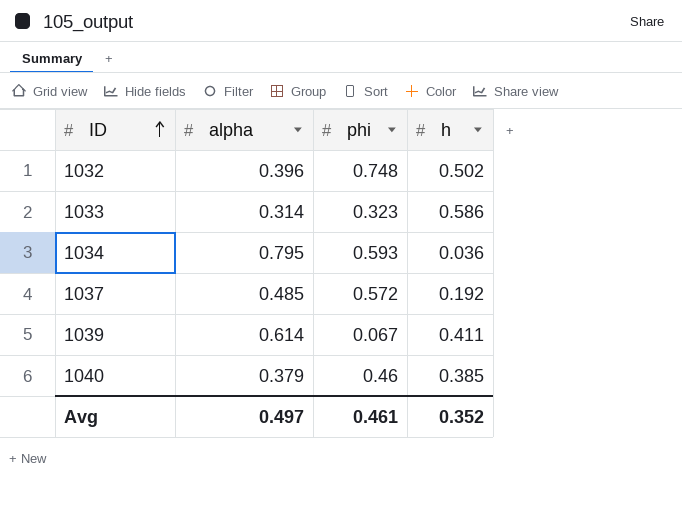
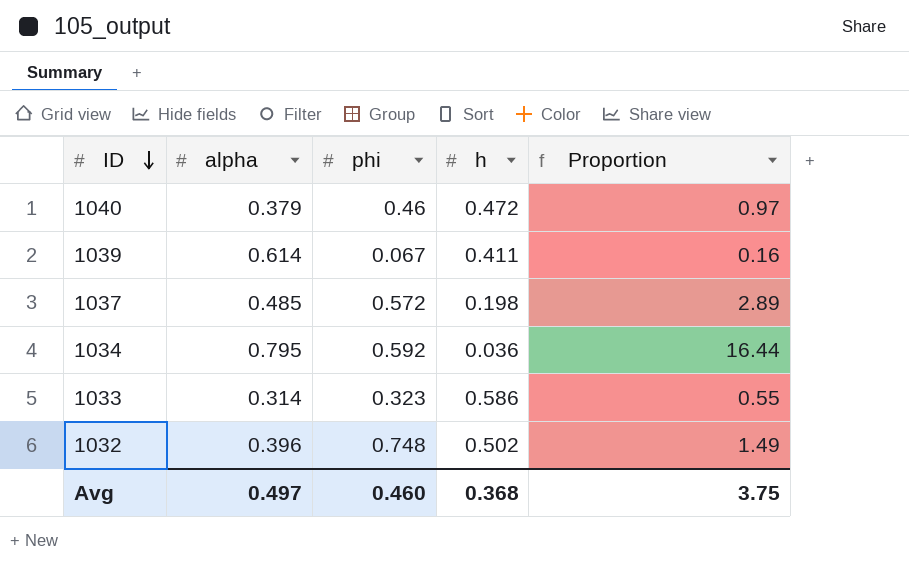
row order: ID ascending -> ID descending
column Proportion | formula: none -> [phi] / [h]
1040 | h: 0.385 -> 0.472
1037 | h: 0.192 -> 0.198
1034 | phi: 0.593 -> 0.592
Avg | phi: 0.461 -> 0.460
Avg | h: 0.352 -> 0.368

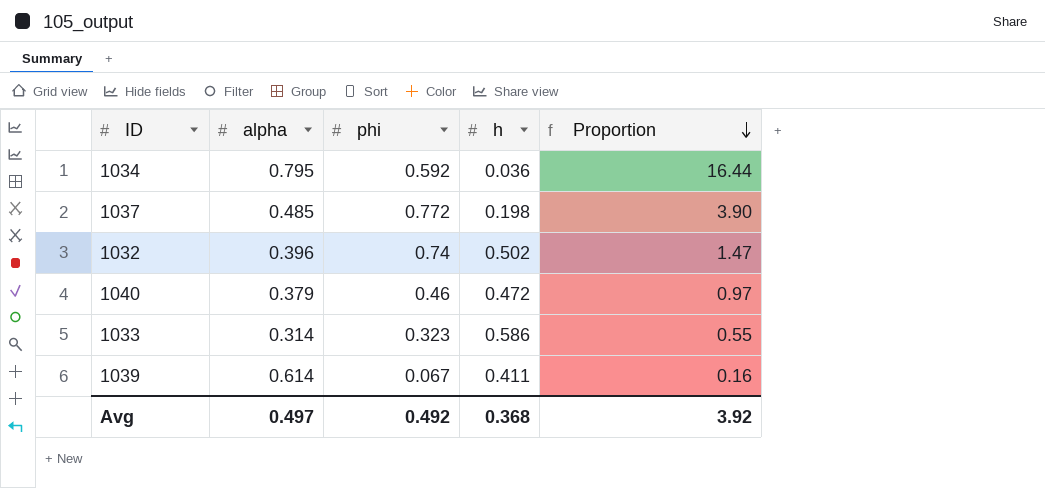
row order: ID descending -> Proportion descending
1037 | phi: 0.572 -> 0.772
1037 | Proportion: 2.89 -> 3.90
1032 | phi: 0.748 -> 0.74
1032 | Proportion: 1.49 -> 1.47
Avg | phi: 0.460 -> 0.492
Avg | Proportion: 3.75 -> 3.92

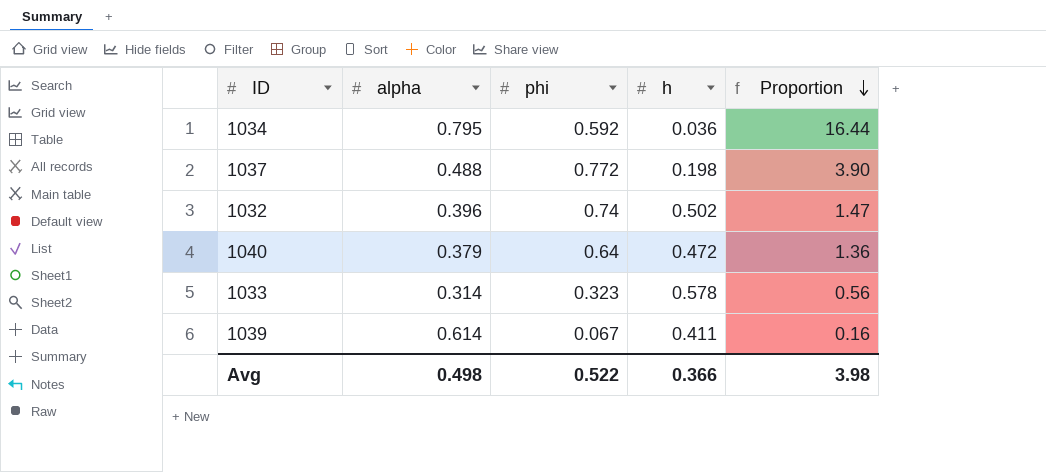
1037 | alpha: 0.485 -> 0.488
1040 | phi: 0.46 -> 0.64
1040 | Proportion: 0.97 -> 1.36
1033 | h: 0.586 -> 0.578
1033 | Proportion: 0.55 -> 0.56
Avg | alpha: 0.497 -> 0.498
Avg | phi: 0.492 -> 0.522
Avg | h: 0.368 -> 0.366
Avg | Proportion: 3.92 -> 3.98

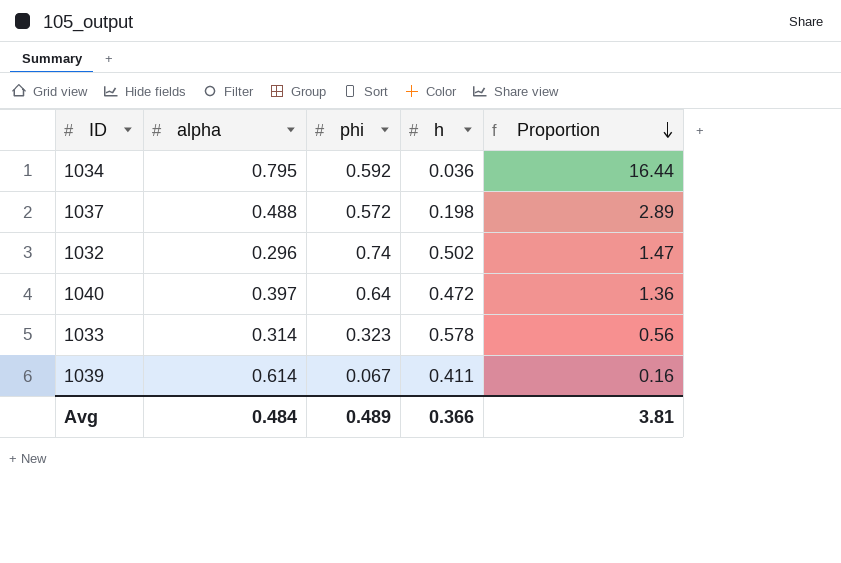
1037 | phi: 0.772 -> 0.572
1037 | Proportion: 3.90 -> 2.89
1032 | alpha: 0.396 -> 0.296
1040 | alpha: 0.379 -> 0.397
Avg | alpha: 0.498 -> 0.484
Avg | phi: 0.522 -> 0.489
Avg | Proportion: 3.98 -> 3.81

